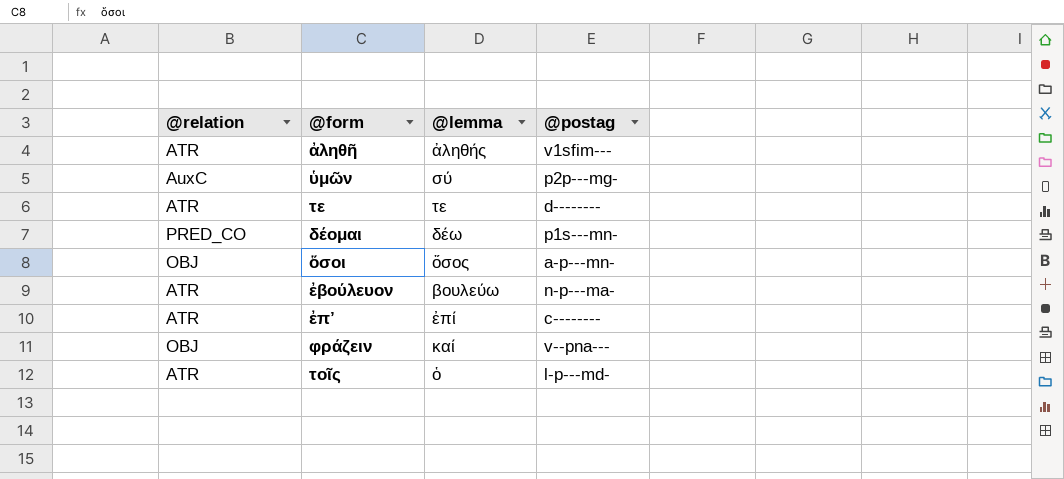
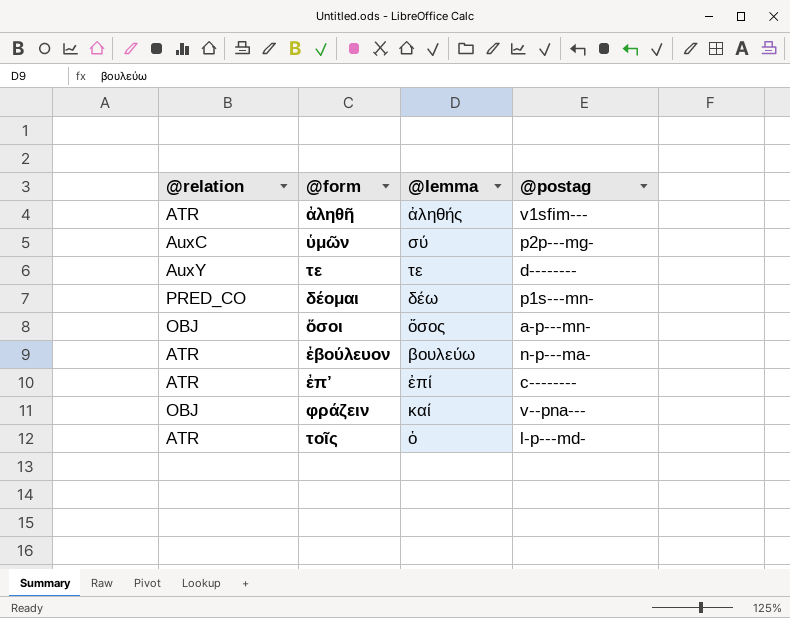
τε | @relation: ATR -> AuxY

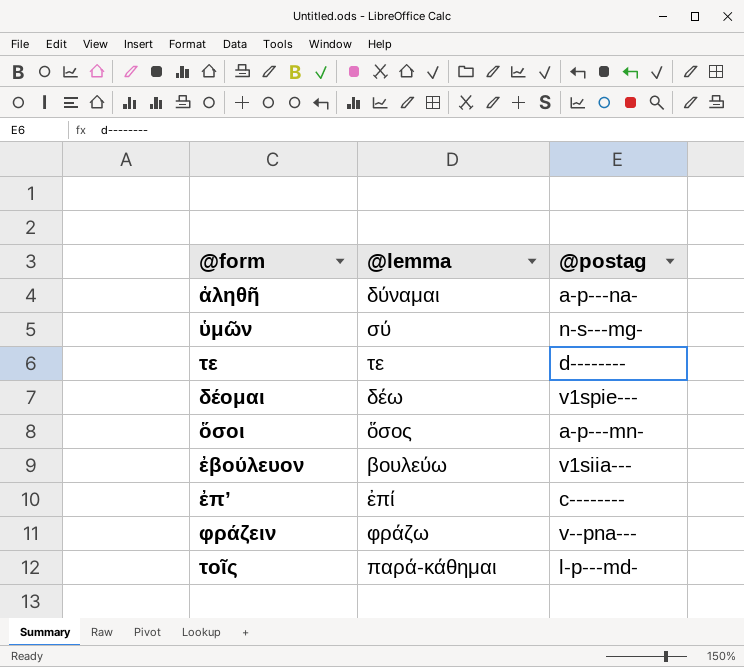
column @relation | position: 1 -> none
ἀληθῆ | @lemma: ἀληθής -> δύναμαι
ἀληθῆ | @postag: v1sfim--- -> a-p---na-
ὑμῶν | @postag: p2p---mg- -> n-s---mg-
δέομαι | @postag: p1s---mn- -> v1spie---
ἐβούλευον | @postag: n-p---ma- -> v1siia---
φράζειν | @lemma: καί -> φράζω
τοῖς | @lemma: ὁ -> παρά-κάθημαι

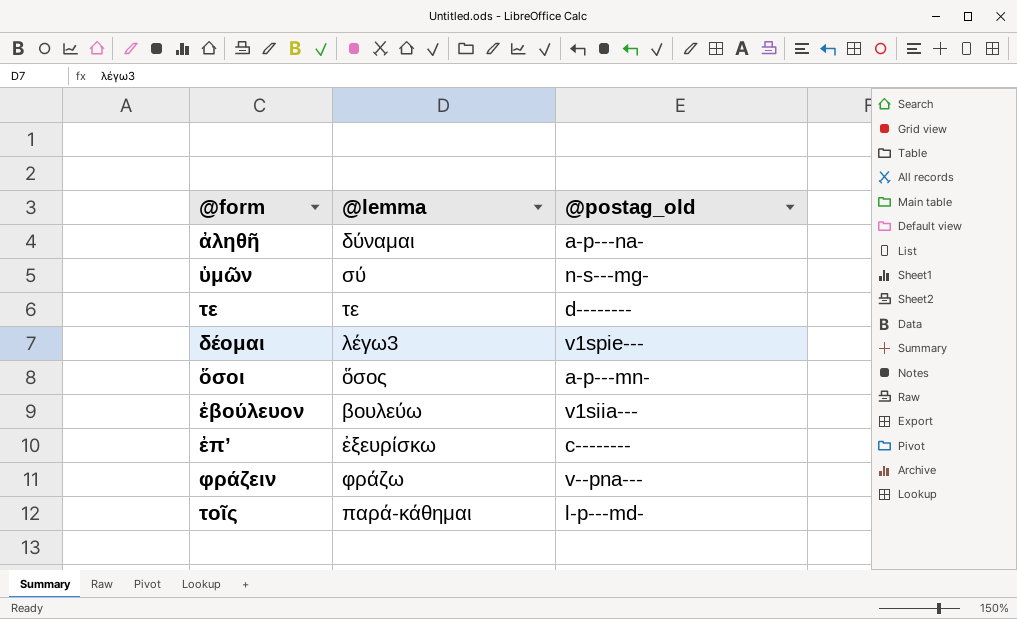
column name: @postag -> @postag_old
δέομαι | @lemma: δέω -> λέγω3
ἐπ’ | @lemma: ἐπί -> ἐξευρίσκω

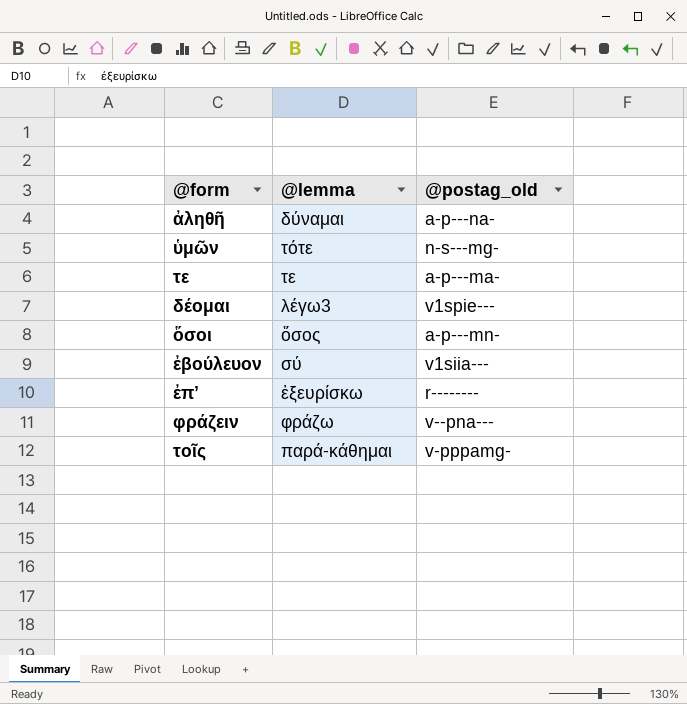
ὑμῶν | @lemma: σύ -> τότε
τε | @postag_old: d-------- -> a-p---ma-
ἐβούλευον | @lemma: βουλεύω -> σύ
ἐπ’ | @postag_old: c-------- -> r--------
τοῖς | @postag_old: l-p---md- -> v-pppamg-

